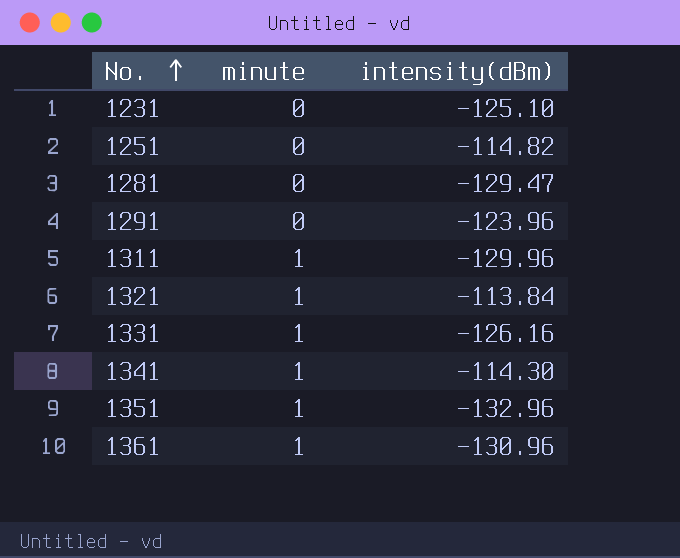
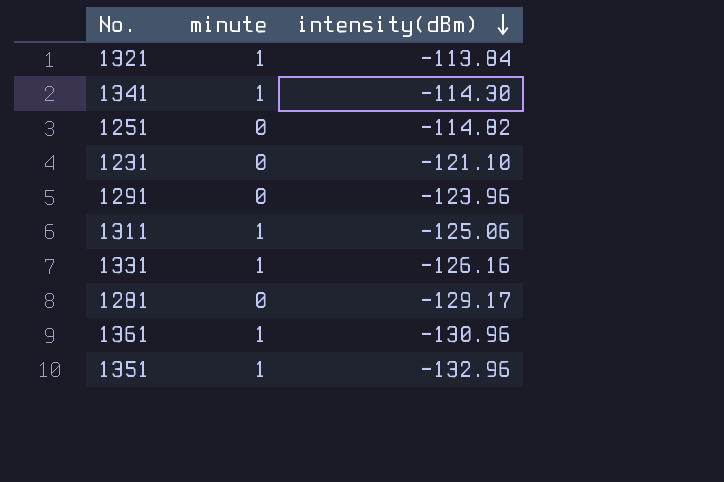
row order: No. ascending -> intensity(dBm) descending
1231 | intensity(dBm): -125.10 -> -121.10
1311 | intensity(dBm): -129.96 -> -125.06
1281 | intensity(dBm): -129.47 -> -129.17

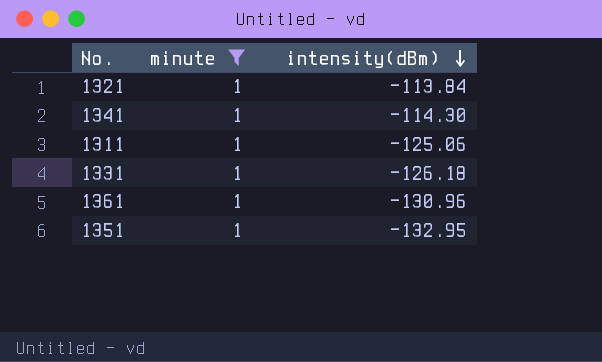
filter: none -> minute = 1
1331 | intensity(dBm): -126.16 -> -126.18
1351 | intensity(dBm): -132.96 -> -132.95

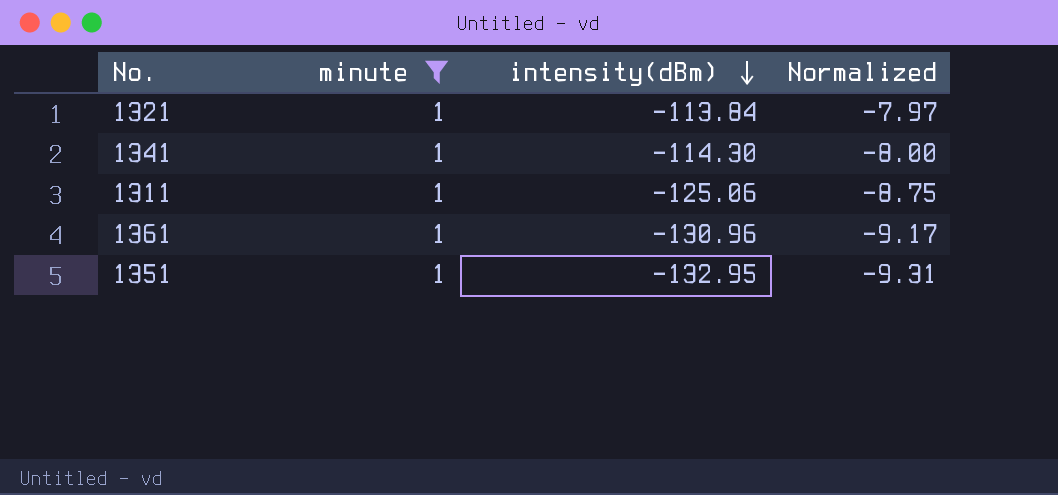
column Normalized | formula: none -> [intensity(dBm)] * 0.07
row 1331: 1 | -126.18 -> none

